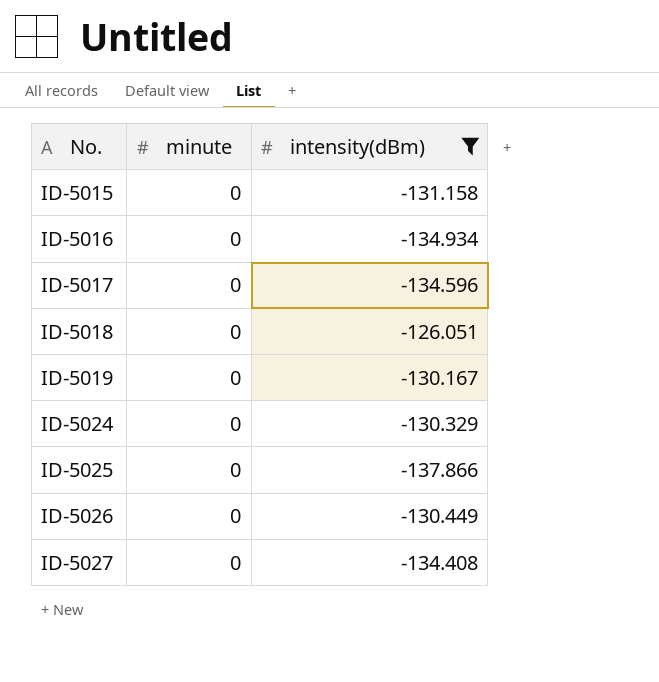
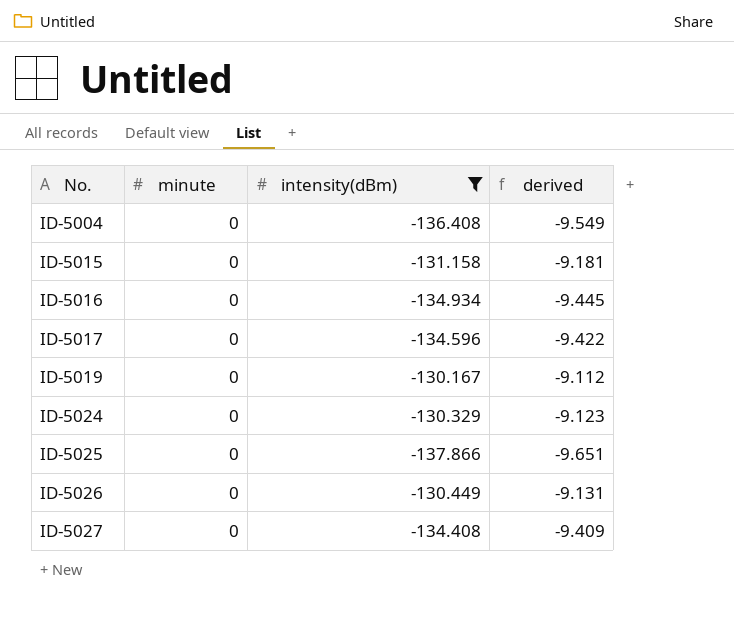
column derived | formula: none -> [intensity(dBm)] * 0.07
row ID-5018: 0 | -126.051 -> none
row ID-5004: none -> 0 | -136.408 | -9.549

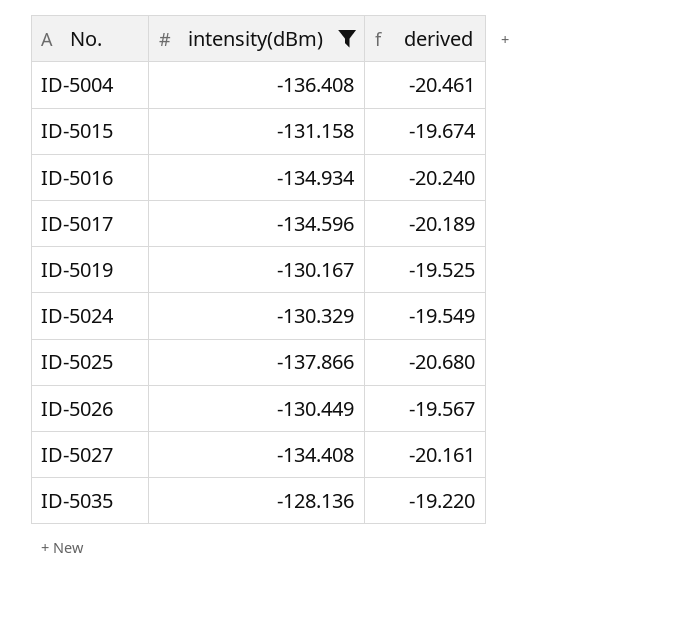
column minute | position: 2 -> none
column derived | formula: [intensity(dBm)] * 0.07 -> [intensity(dBm)] * 0.15
row ID-5035: none -> -128.136 | -19.220

